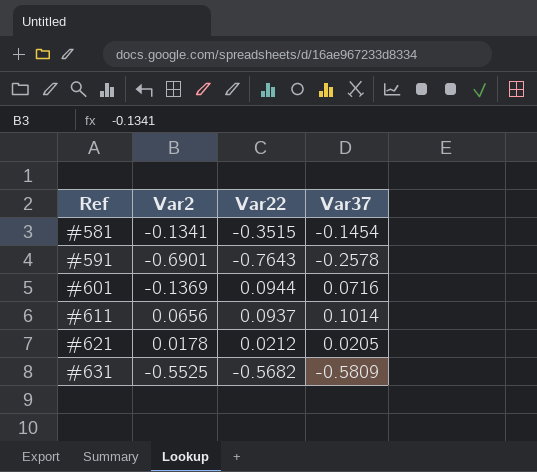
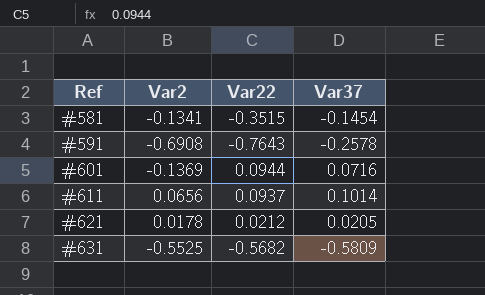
#591 | Var2: -0.6901 -> -0.6908

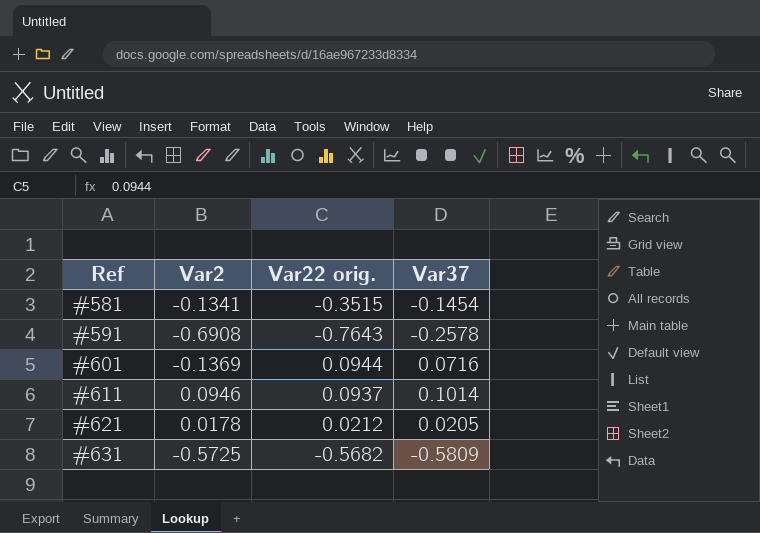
column name: Var22 -> Var22 orig.
#611 | Var2: 0.0656 -> 0.0946
#631 | Var2: -0.5525 -> -0.5725

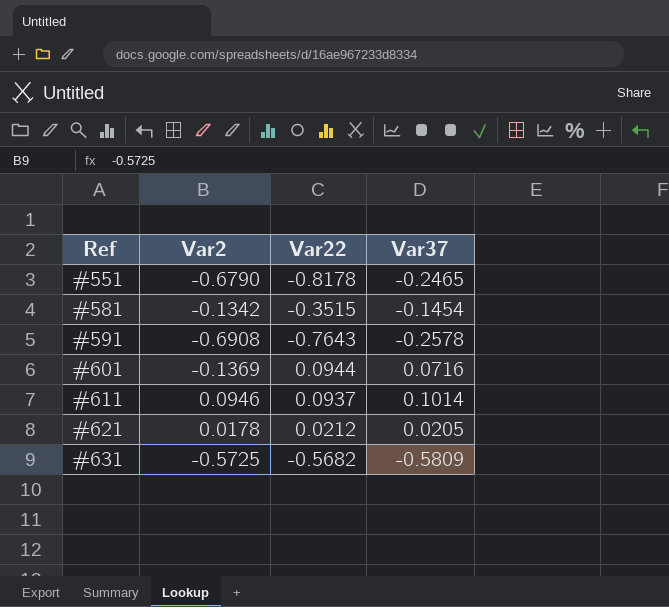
column name: Var22 orig. -> Var22
row #551: none -> -0.6790 | -0.8178 | -0.2465
#581 | Var2: -0.1341 -> -0.1342

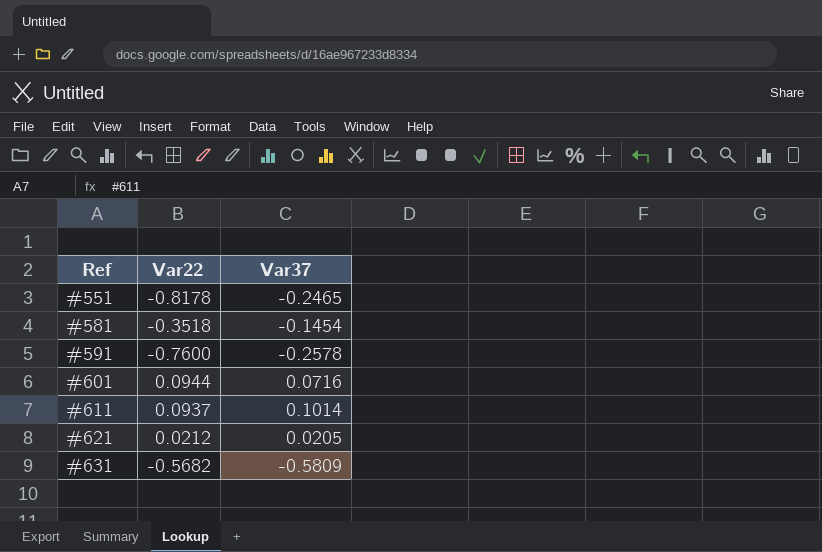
column Var2 | position: 2 -> none
#581 | Var22: -0.3515 -> -0.3518
#591 | Var22: -0.7643 -> -0.7600

